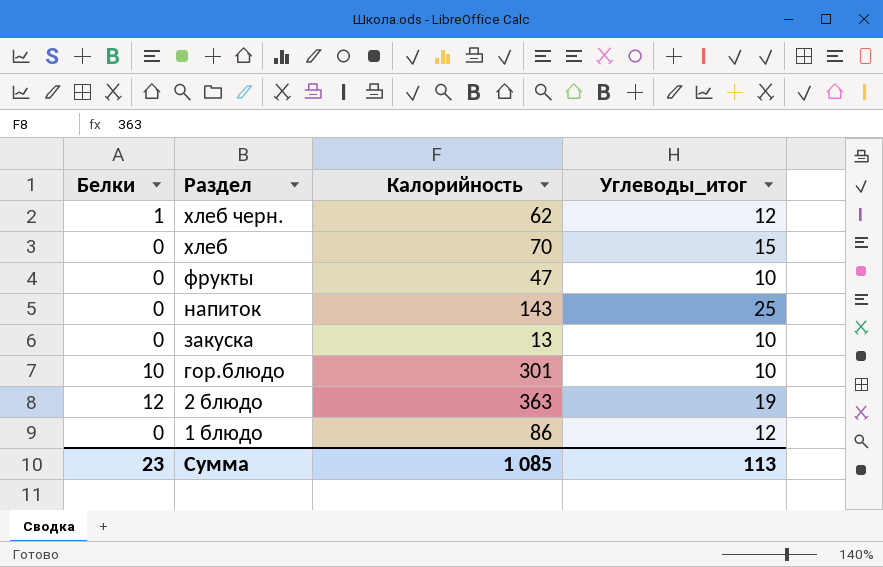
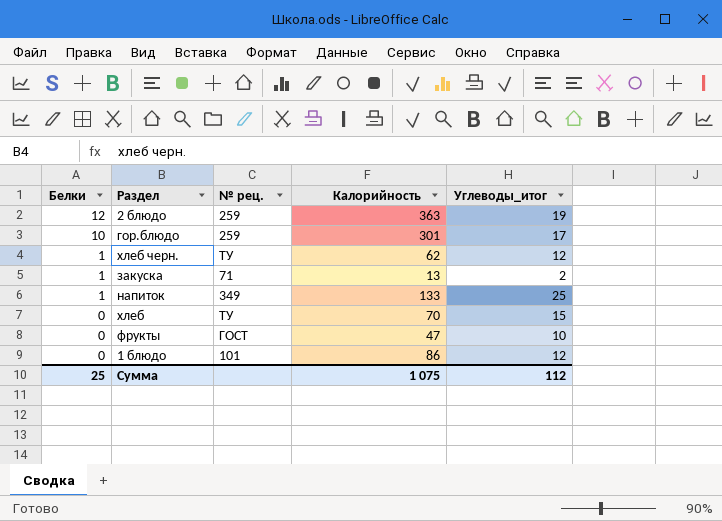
row order: Раздел descending -> Белки descending
column № рец. | position: none -> 3
гор.блюдо | Углеводы_итог: 10 -> 17
закуска | Белки: 0 -> 1
закуска | Углеводы_итог: 10 -> 2
напиток | Белки: 0 -> 1
напиток | Калорийность: 143 -> 133
Сумма | Белки: 23 -> 25
Сумма | Калорийность: 1 085 -> 1 075
Сумма | Углеводы_итог: 113 -> 112

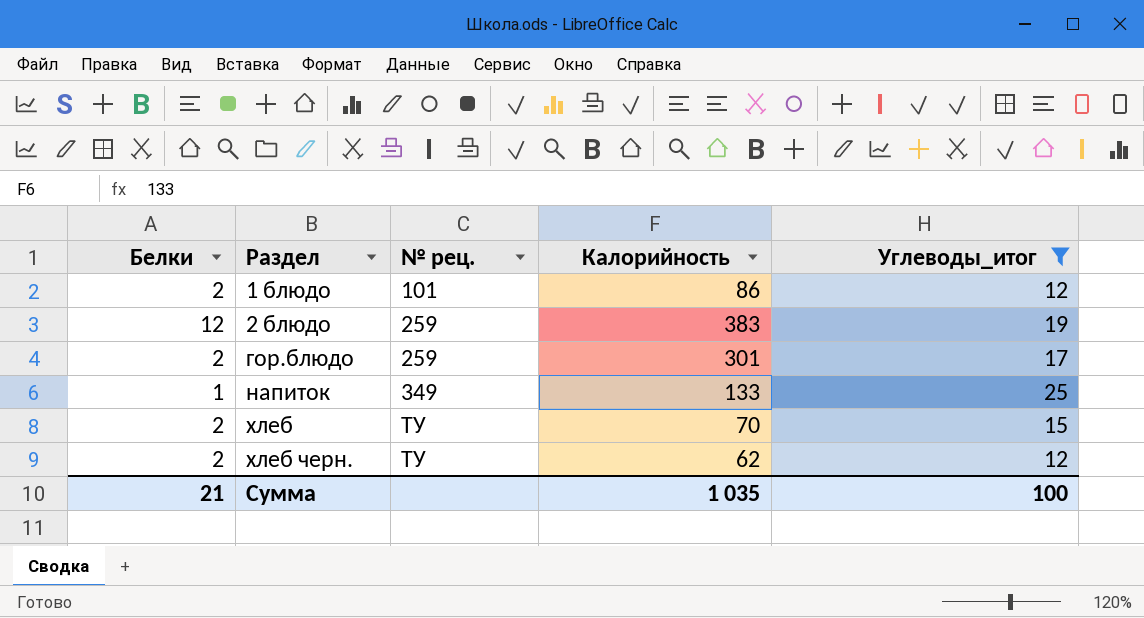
filter: none -> Углеводы_итог >= 12
row order: Белки descending -> Раздел ascending
1 блюдо | Белки: 0 -> 2
2 блюдо | Калорийность: 363 -> 383
гор.блюдо | Белки: 10 -> 2
хлеб | Белки: 0 -> 2
хлеб черн. | Белки: 1 -> 2
Сумма | Белки: 25 -> 21
Сумма | Калорийность: 1 075 -> 1 035
Сумма | Углеводы_итог: 112 -> 100

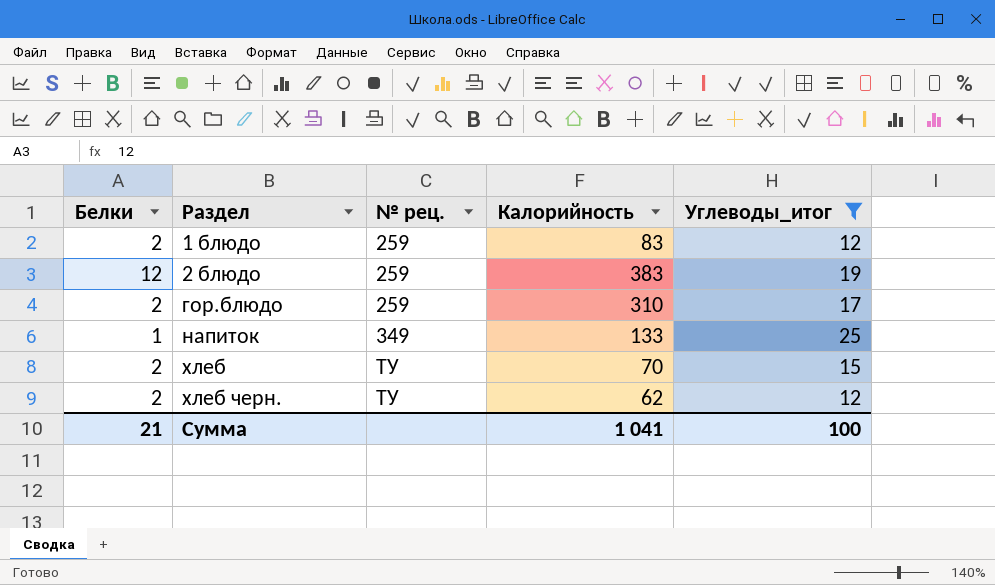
1 блюдо | № рец.: 101 -> 259
1 блюдо | Калорийность: 86 -> 83
гор.блюдо | Калорийность: 301 -> 310
Сумма | Калорийность: 1 035 -> 1 041

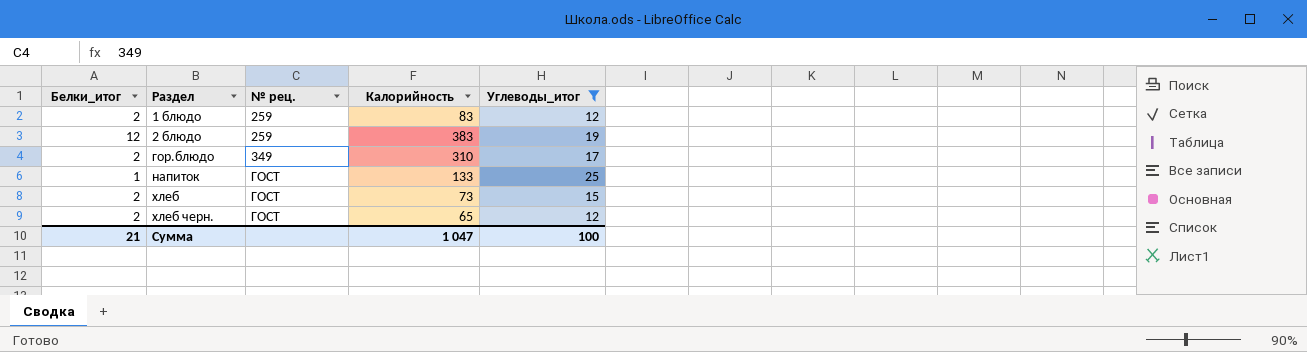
column name: Белки -> Белки_итог
гор.блюдо | № рец.: 259 -> 349
напиток | № рец.: 349 -> ГОСТ
хлеб | № рец.: ТУ -> ГОСТ
хлеб | Калорийность: 70 -> 73
хлеб черн. | № рец.: ТУ -> ГОСТ
хлеб черн. | Калорийность: 62 -> 65
Сумма | Калорийность: 1 041 -> 1 047

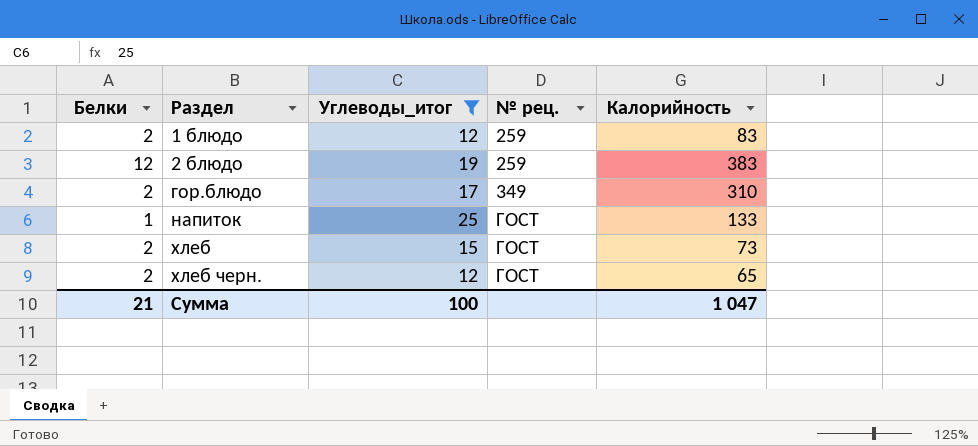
column name: Белки_итог -> Белки
column Углеводы_итог | position: 5 -> 3

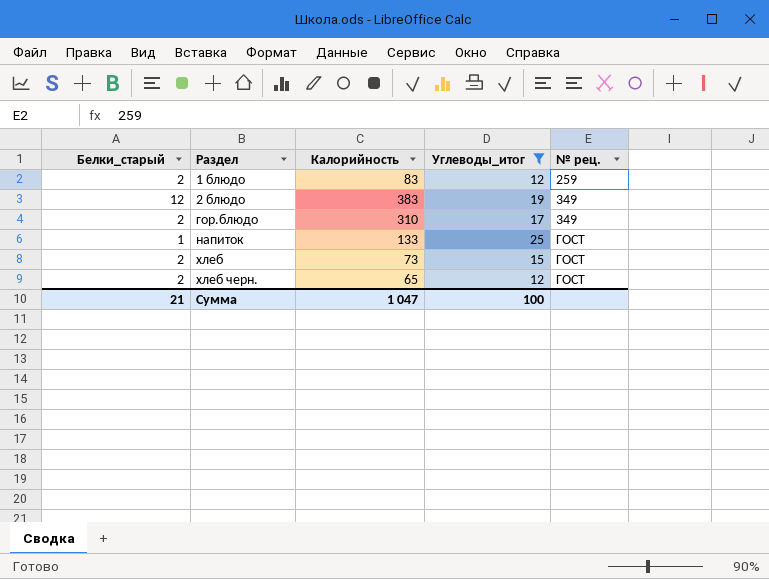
column name: Белки -> Белки_старый
column Калорийность | position: 5 -> 3
2 блюдо | № рец.: 259 -> 349

